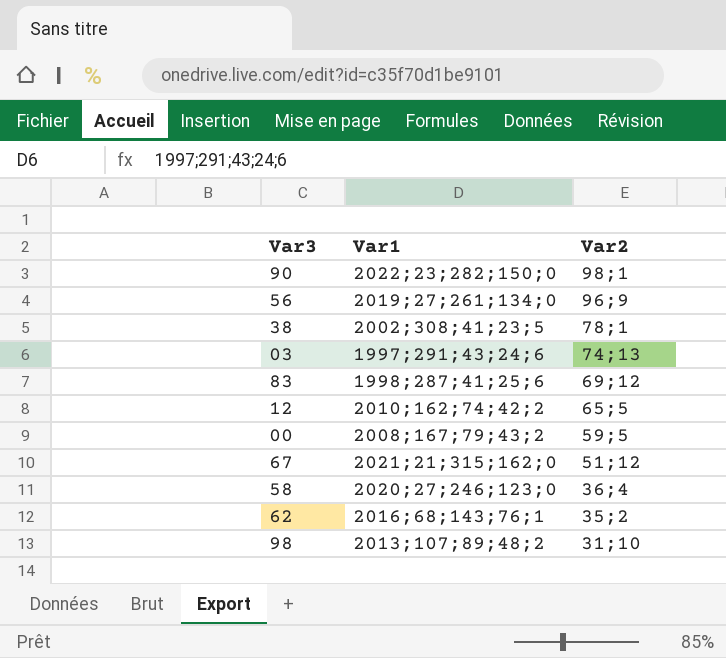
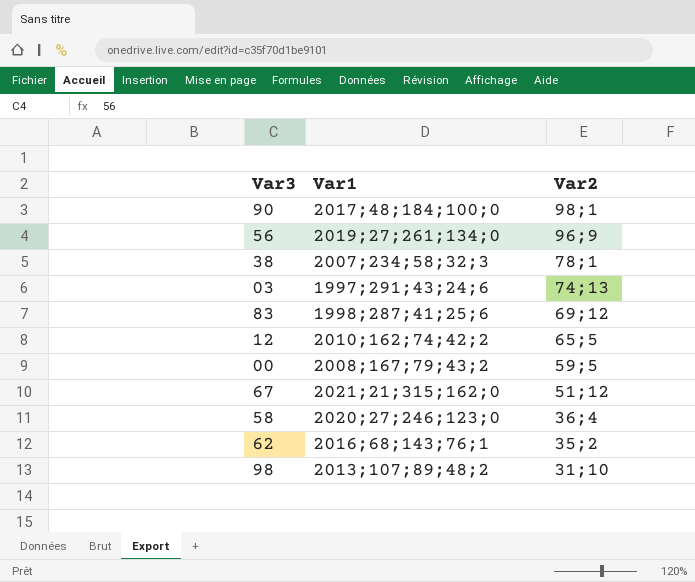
90 | Var1: 2022;23;282;150;0 -> 2017;48;184;100;0
38 | Var1: 2002;308;41;23;5 -> 2007;234;58;32;3

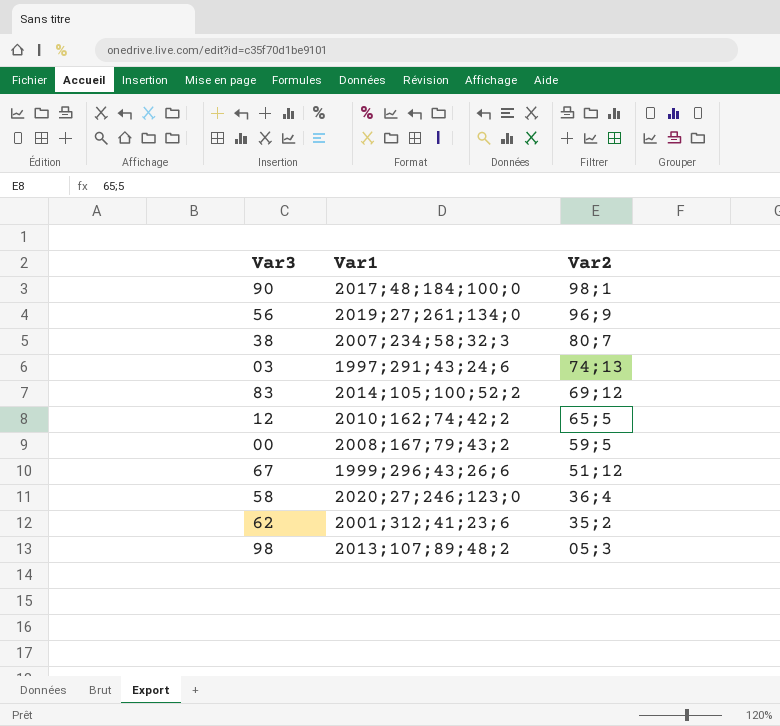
38 | Var2: 78;1 -> 80;7
83 | Var1: 1998;287;41;25;6 -> 2014;105;100;52;2
67 | Var1: 2021;21;315;162;0 -> 1999;296;43;26;6
62 | Var1: 2016;68;143;76;1 -> 2001;312;41;23;6
98 | Var2: 31;10 -> 05;3

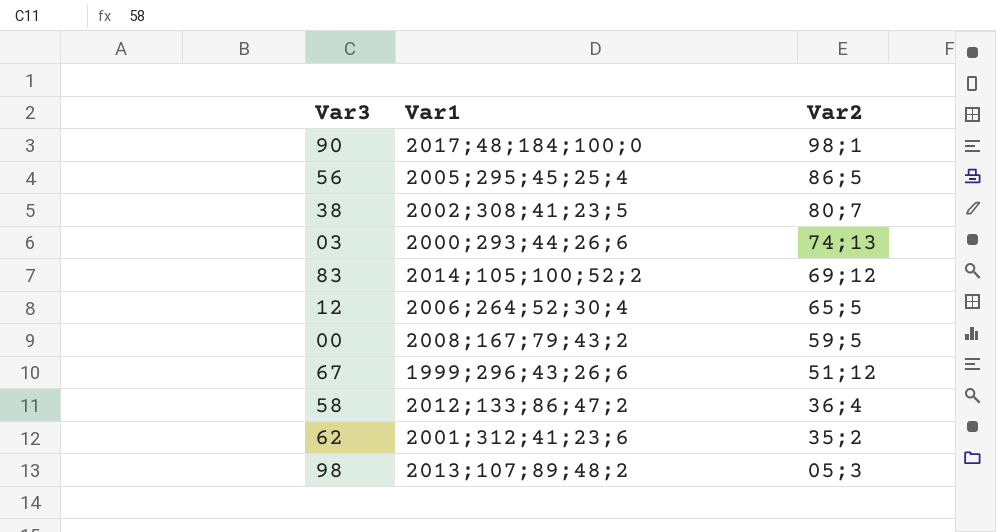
56 | Var1: 2019;27;261;134;0 -> 2005;295;45;25;4
56 | Var2: 96;9 -> 86;5
38 | Var1: 2007;234;58;32;3 -> 2002;308;41;23;5
03 | Var1: 1997;291;43;24;6 -> 2000;293;44;26;6
12 | Var1: 2010;162;74;42;2 -> 2006;264;52;30;4
58 | Var1: 2020;27;246;123;0 -> 2012;133;86;47;2

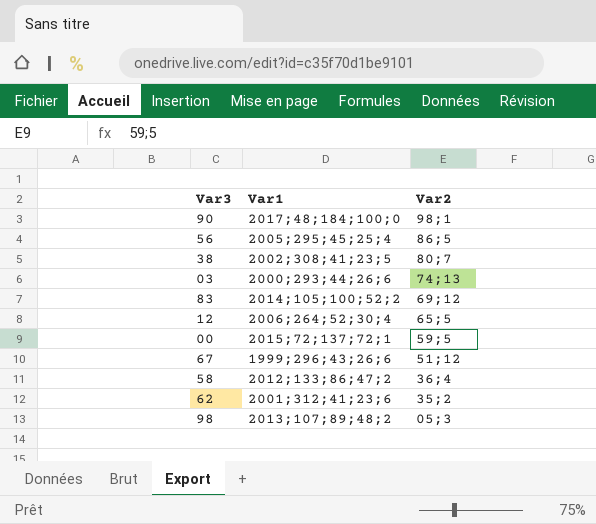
00 | Var1: 2008;167;79;43;2 -> 2015;72;137;72;1

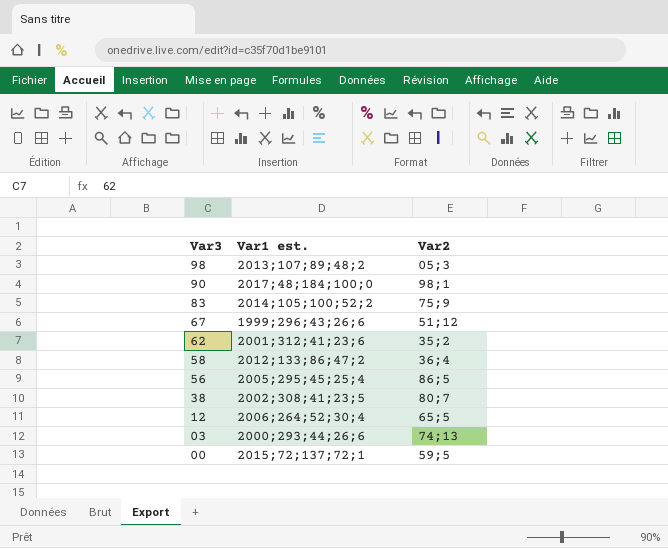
row order: Var2 descending -> Var3 descending
column name: Var1 -> Var1 est.
83 | Var2: 69;12 -> 75;9

